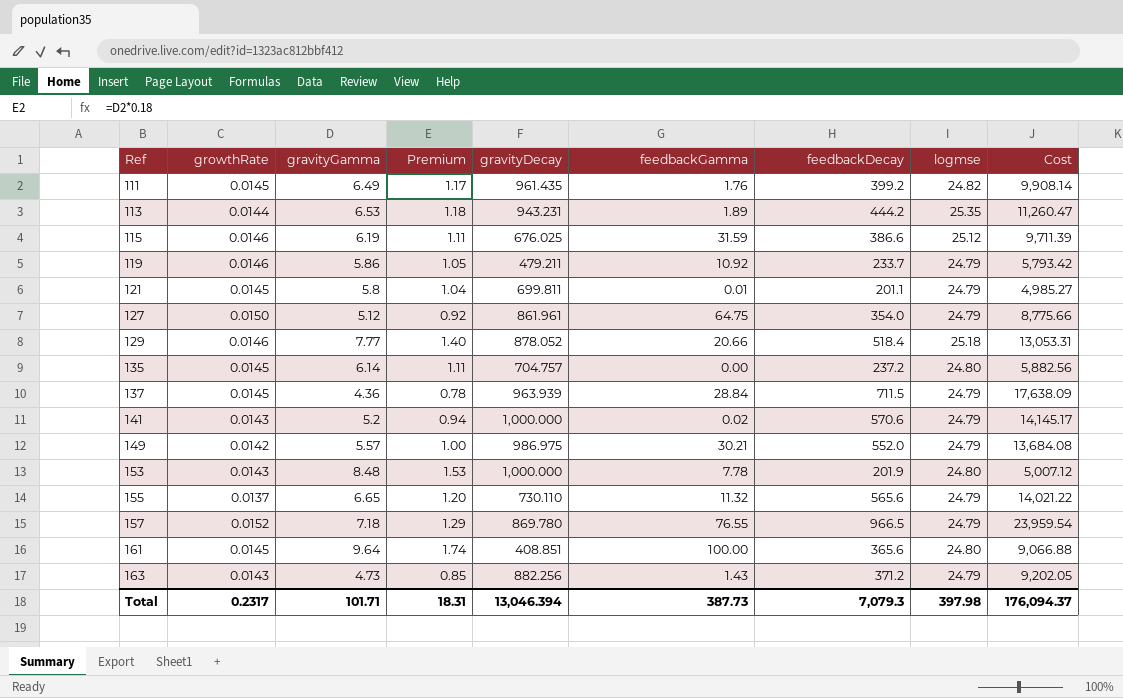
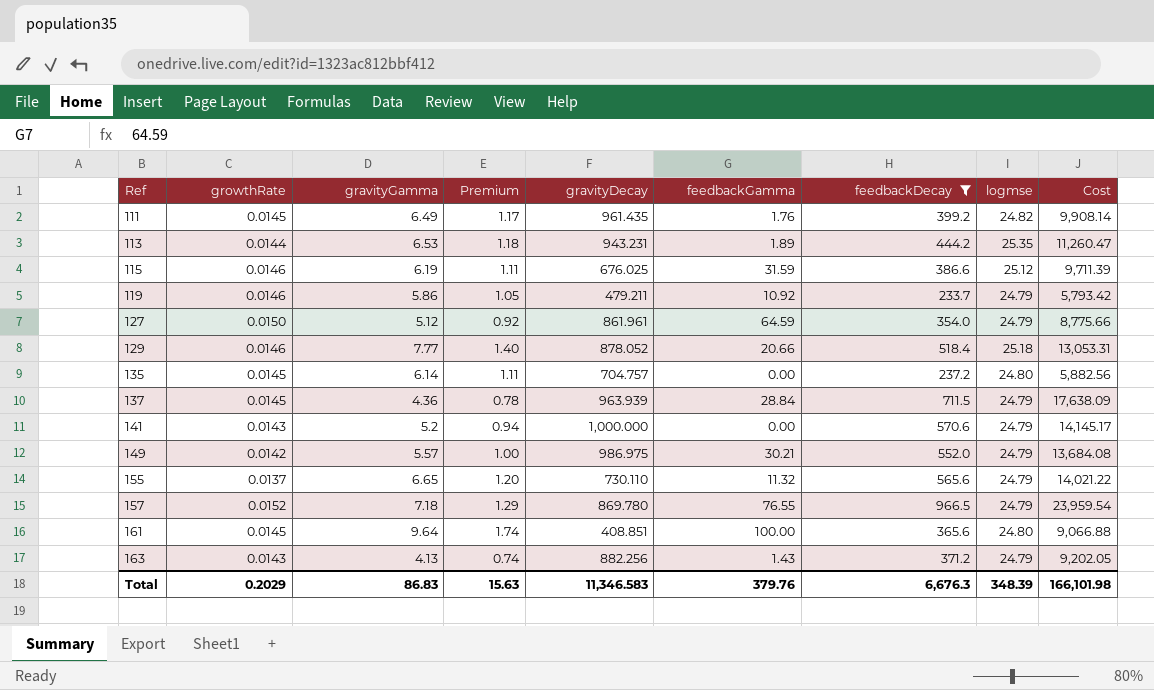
filter: none -> feedbackDecay >= 233.7
127 | feedbackGamma: 64.75 -> 64.59
141 | feedbackGamma: 0.02 -> 0.00
163 | gravityGamma: 4.73 -> 4.13
163 | Premium: 0.85 -> 0.74
Total | growthRate: 0.2317 -> 0.2029
Total | gravityGamma: 101.71 -> 86.83
Total | Premium: 18.31 -> 15.63
Total | gravityDecay: 13,046.394 -> 11,346.583
Total | feedbackGamma: 387.73 -> 379.76
Total | feedbackDecay: 7,079.3 -> 6,676.3
Total | logmse: 397.98 -> 348.39
Total | Cost: 176,094.37 -> 166,101.98

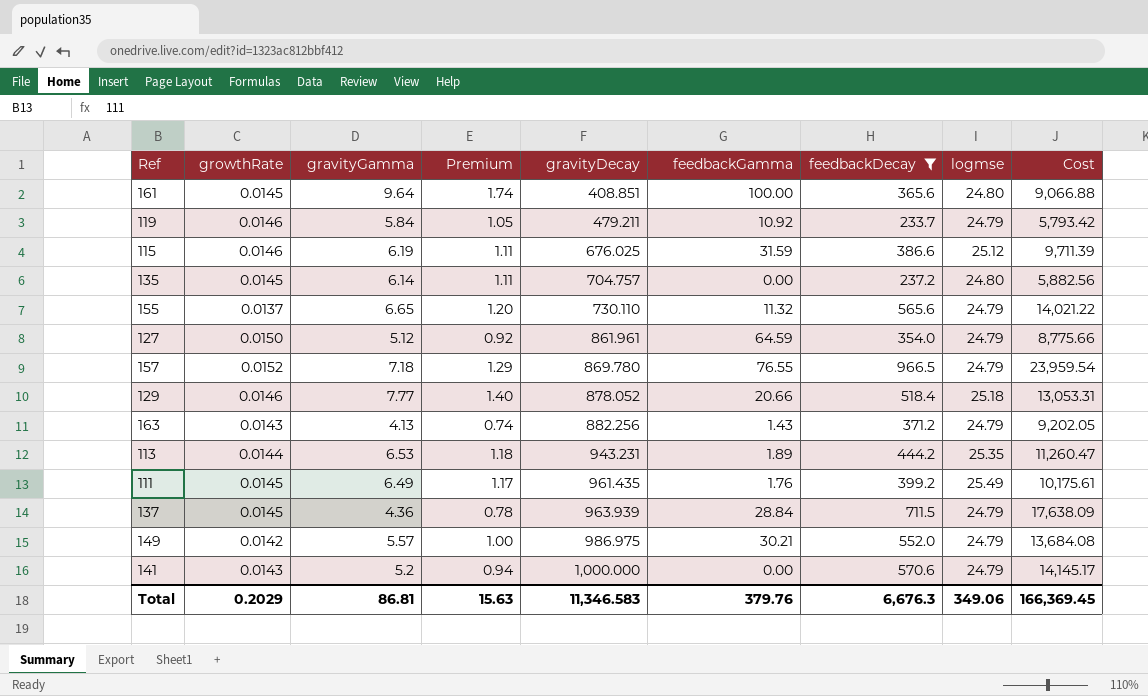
row order: Ref ascending -> gravityDecay ascending
119 | gravityGamma: 5.86 -> 5.84
111 | logmse: 24.82 -> 25.49
111 | Cost: 9,908.14 -> 10,175.61
Total | gravityGamma: 86.83 -> 86.81
Total | logmse: 348.39 -> 349.06
Total | Cost: 166,101.98 -> 166,369.45

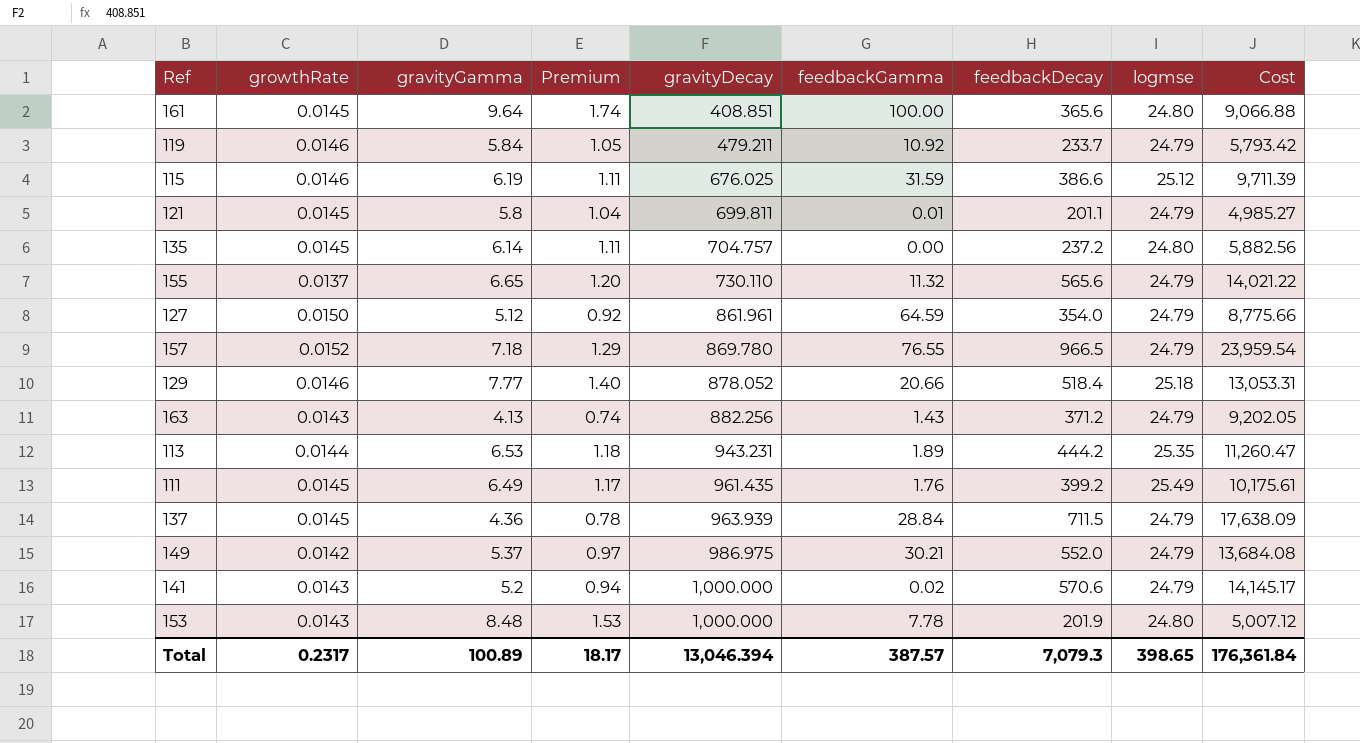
filter: feedbackDecay >= 233.7 -> none
149 | gravityGamma: 5.57 -> 5.37
149 | Premium: 1.00 -> 0.97
141 | feedbackGamma: 0.00 -> 0.02
Total | growthRate: 0.2029 -> 0.2317
Total | gravityGamma: 86.81 -> 100.89
Total | Premium: 15.63 -> 18.17
Total | gravityDecay: 11,346.583 -> 13,046.394
Total | feedbackGamma: 379.76 -> 387.57
Total | feedbackDecay: 6,676.3 -> 7,079.3
Total | logmse: 349.06 -> 398.65
Total | Cost: 166,369.45 -> 176,361.84

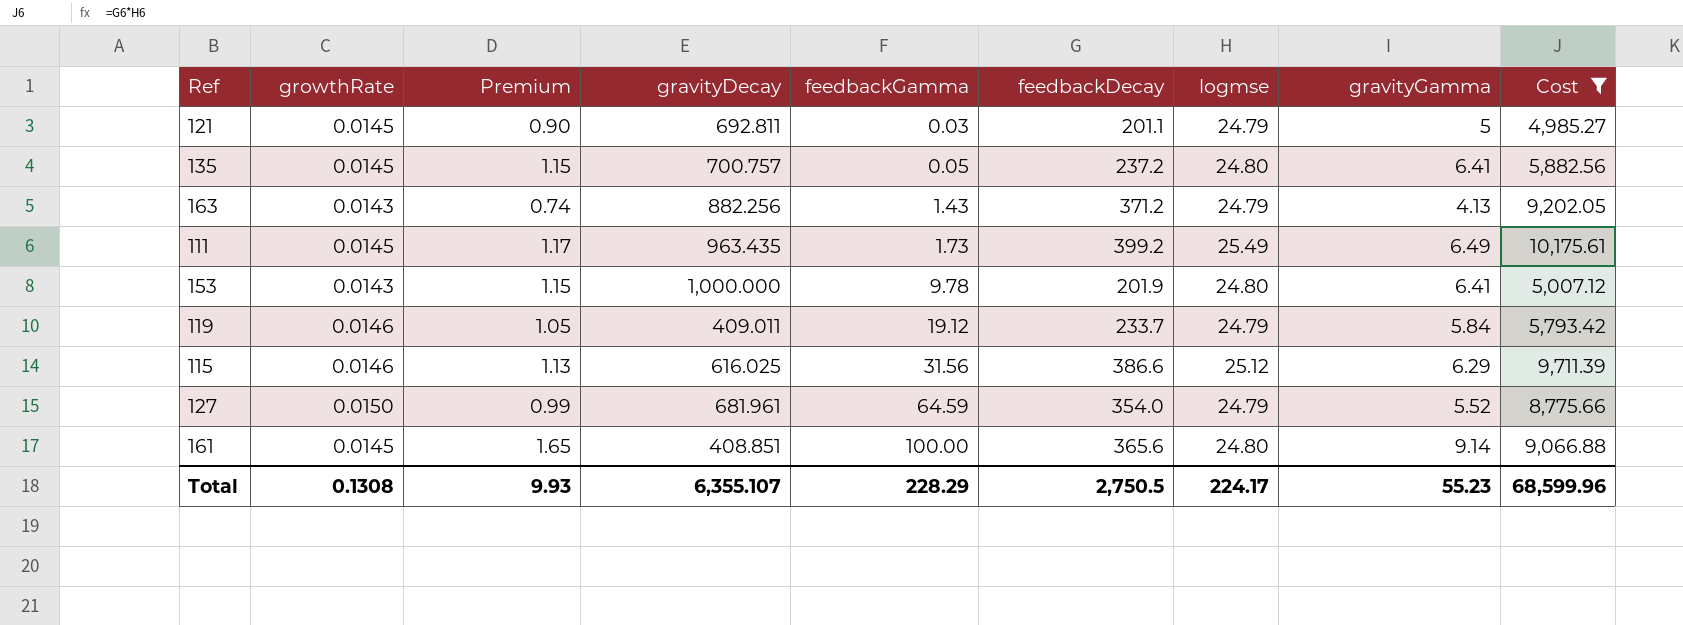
filter: none -> Cost <= 10,175.61
row order: gravityDecay ascending -> feedbackGamma ascending
column gravityGamma | position: 3 -> 8
121 | Premium: 1.04 -> 0.90
121 | gravityDecay: 699.811 -> 692.811
121 | feedbackGamma: 0.01 -> 0.03
121 | gravityGamma: 5.8 -> 5
135 | Premium: 1.11 -> 1.15
135 | gravityDecay: 704.757 -> 700.757
135 | feedbackGamma: 0.00 -> 0.05
135 | gravityGamma: 6.14 -> 6.41
111 | gravityDecay: 961.435 -> 963.435
111 | feedbackGamma: 1.76 -> 1.73
153 | Premium: 1.53 -> 1.15
153 | feedbackGamma: 7.78 -> 9.78
153 | gravityGamma: 8.48 -> 6.41
119 | gravityDecay: 479.211 -> 409.011
119 | feedbackGamma: 10.92 -> 19.12
115 | Premium: 1.11 -> 1.13
115 | gravityDecay: 676.025 -> 616.025
115 | feedbackGamma: 31.59 -> 31.56
115 | gravityGamma: 6.19 -> 6.29
127 | Premium: 0.92 -> 0.99
127 | gravityDecay: 861.961 -> 681.961
127 | gravityGamma: 5.12 -> 5.52
161 | Premium: 1.74 -> 1.65
161 | gravityGamma: 9.64 -> 9.14
Total | growthRate: 0.2317 -> 0.1308
Total | Premium: 18.17 -> 9.93
Total | gravityDecay: 13,046.394 -> 6,355.107
Total | feedbackGamma: 387.57 -> 228.29
Total | feedbackDecay: 7,079.3 -> 2,750.5
Total | logmse: 398.65 -> 224.17
Total | gravityGamma: 100.89 -> 55.23
Total | Cost: 176,361.84 -> 68,599.96

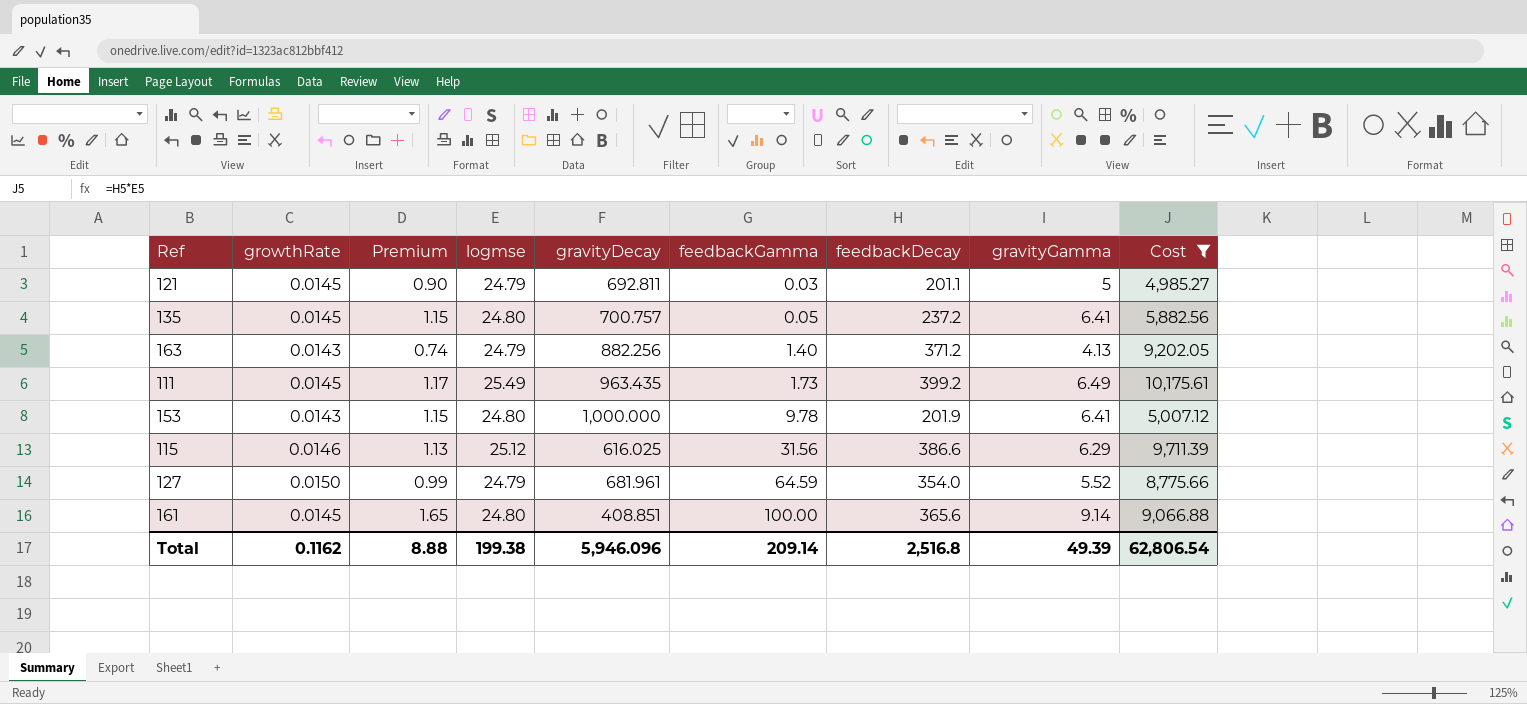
column logmse | position: 7 -> 4
row 119: 0.0146 | 1.05 | 409.011 | 19.12 | 233.7 | 24.79 | 5.84 | 5,793.42 -> none
163 | feedbackGamma: 1.43 -> 1.40
Total | growthRate: 0.1308 -> 0.1162
Total | Premium: 9.93 -> 8.88
Total | logmse: 224.17 -> 199.38
Total | gravityDecay: 6,355.107 -> 5,946.096
Total | feedbackGamma: 228.29 -> 209.14
Total | feedbackDecay: 2,750.5 -> 2,516.8
Total | gravityGamma: 55.23 -> 49.39
Total | Cost: 68,599.96 -> 62,806.54

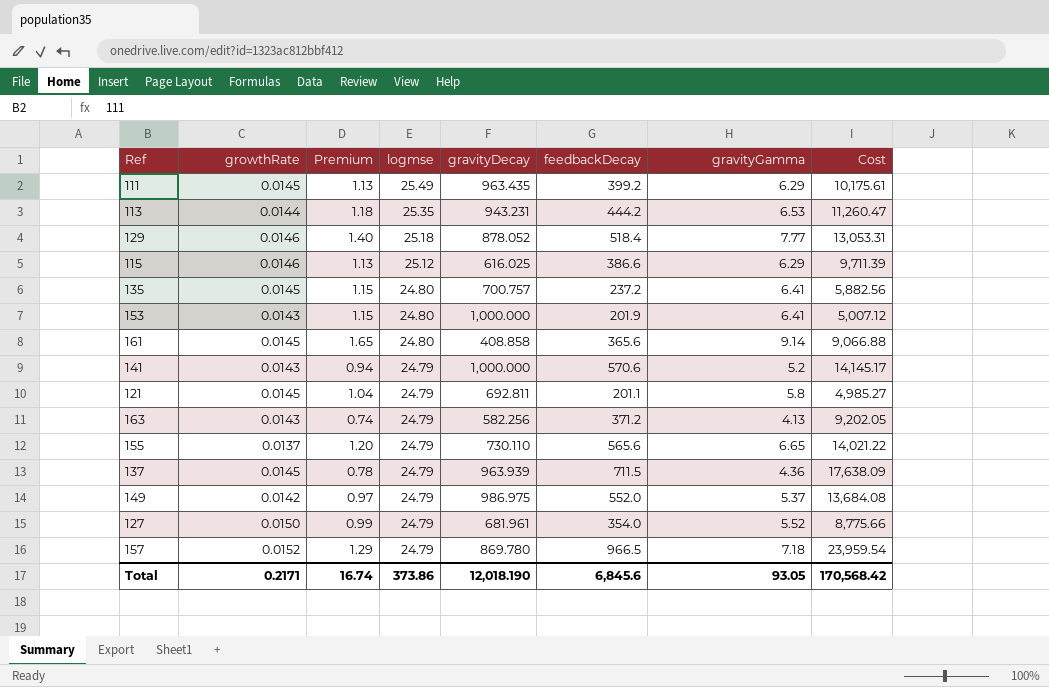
filter: Cost <= 10,175.61 -> none
row order: feedbackGamma ascending -> logmse descending
column feedbackGamma | position: 6 -> none
111 | Premium: 1.17 -> 1.13
111 | gravityGamma: 6.49 -> 6.29
161 | gravityDecay: 408.851 -> 408.858
121 | Premium: 0.90 -> 1.04
121 | gravityGamma: 5 -> 5.8
163 | gravityDecay: 882.256 -> 582.256
Total | growthRate: 0.1162 -> 0.2171
Total | Premium: 8.88 -> 16.74
Total | logmse: 199.38 -> 373.86
Total | gravityDecay: 5,946.096 -> 12,018.190
Total | feedbackDecay: 2,516.8 -> 6,845.6
Total | gravityGamma: 49.39 -> 93.05
Total | Cost: 62,806.54 -> 170,568.42

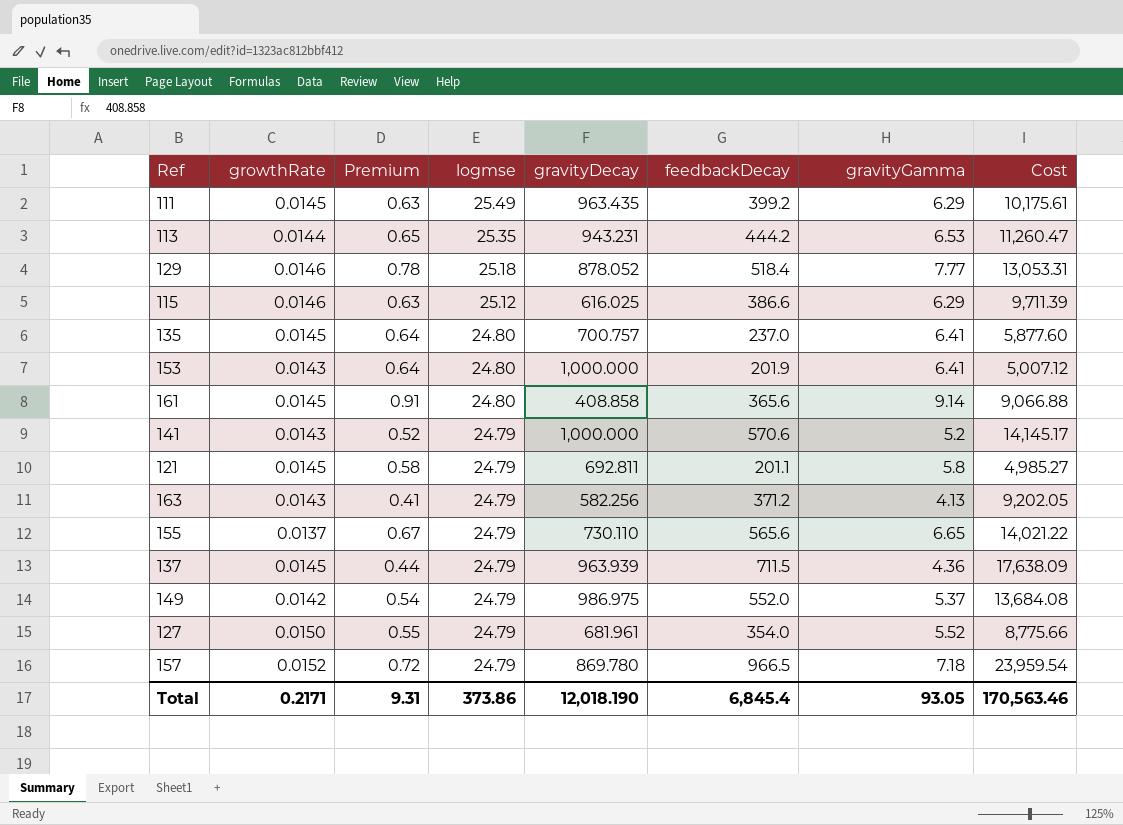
column Premium | formula: [gravityGamma] * 0.18 -> [gravityGamma] * 0.1
135 | feedbackDecay: 237.2 -> 237.0
135 | Cost: 5,882.56 -> 5,877.60
Total | Premium: 16.74 -> 9.31
Total | feedbackDecay: 6,845.6 -> 6,845.4
Total | Cost: 170,568.42 -> 170,563.46

